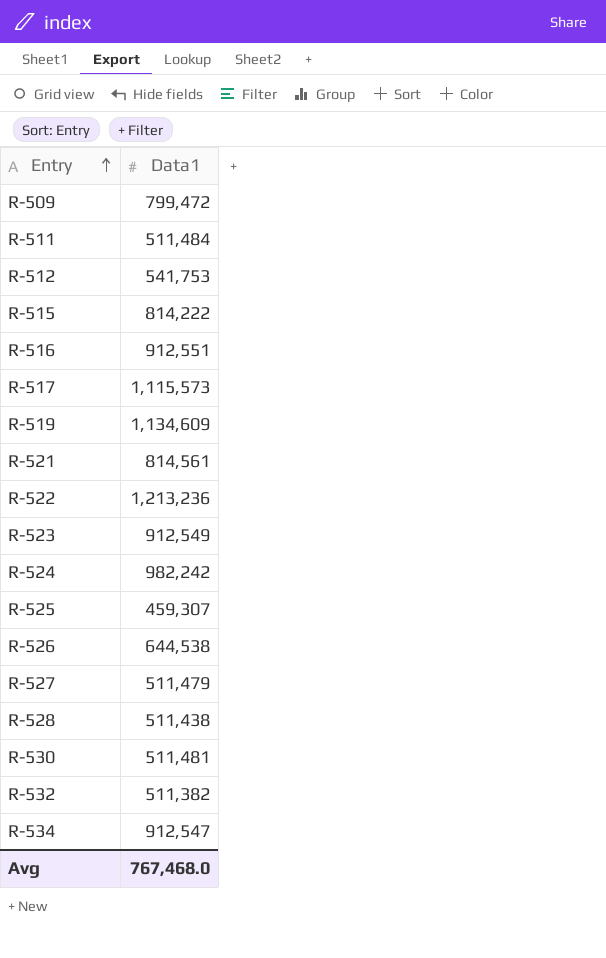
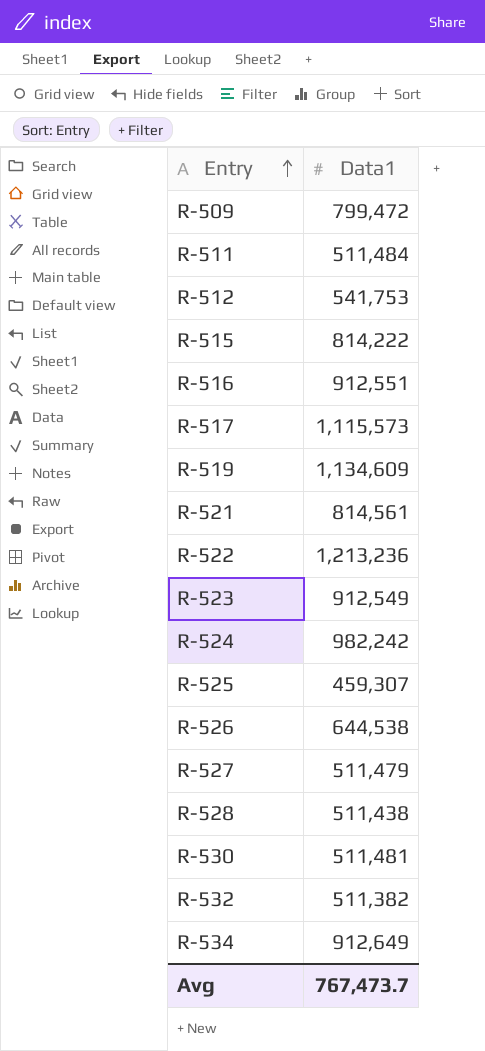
R-534 | Data1: 912,547 -> 912,649
Avg | Data1: 767,468.0 -> 767,473.7

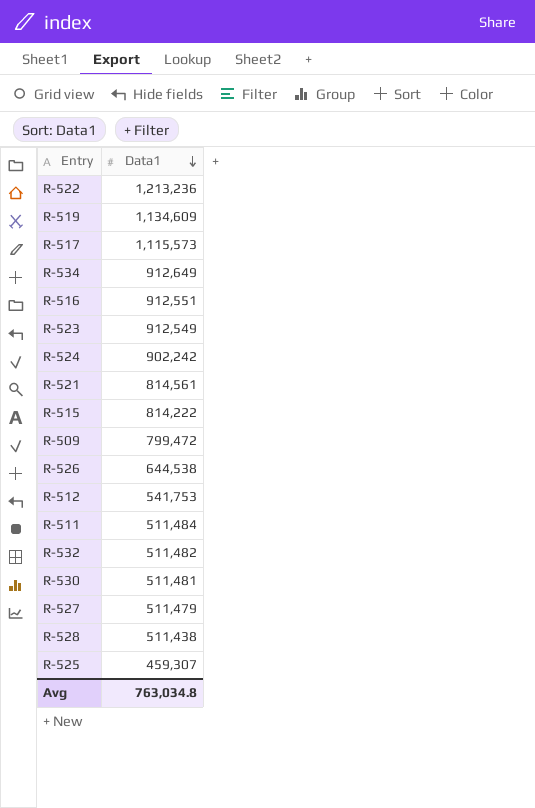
row order: Entry ascending -> Data1 descending
R-524 | Data1: 982,242 -> 902,242
R-532 | Data1: 511,382 -> 511,482
Avg | Data1: 767,473.7 -> 763,034.8

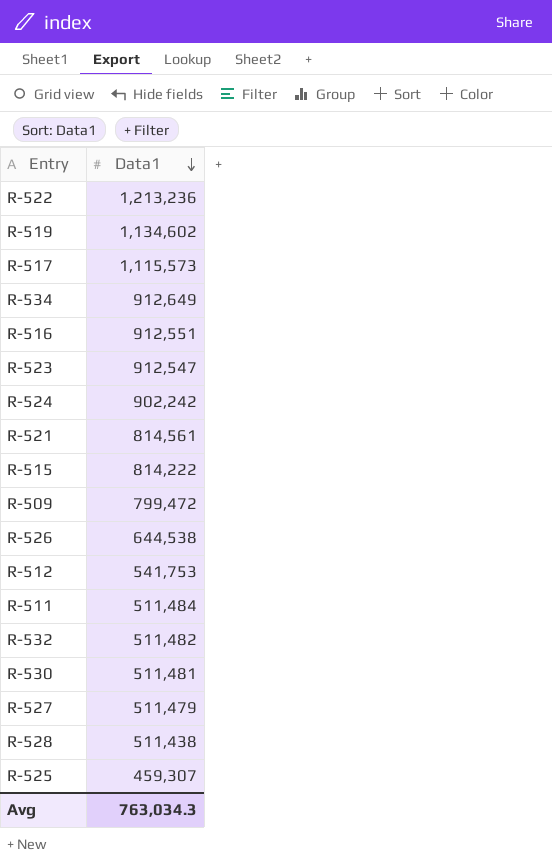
R-519 | Data1: 1,134,609 -> 1,134,602
R-523 | Data1: 912,549 -> 912,547
Avg | Data1: 763,034.8 -> 763,034.3

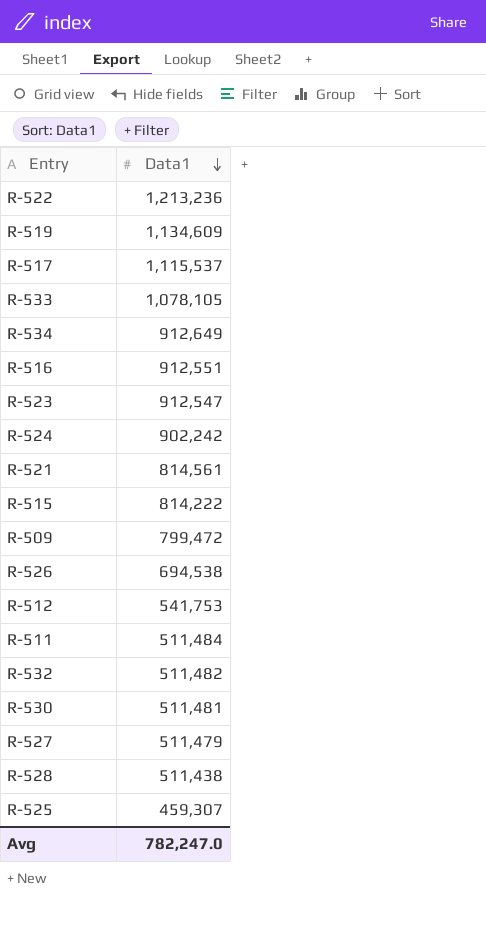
R-519 | Data1: 1,134,602 -> 1,134,609
R-517 | Data1: 1,115,573 -> 1,115,537
row R-533: none -> 1,078,105
R-526 | Data1: 644,538 -> 694,538
Avg | Data1: 763,034.3 -> 782,247.0

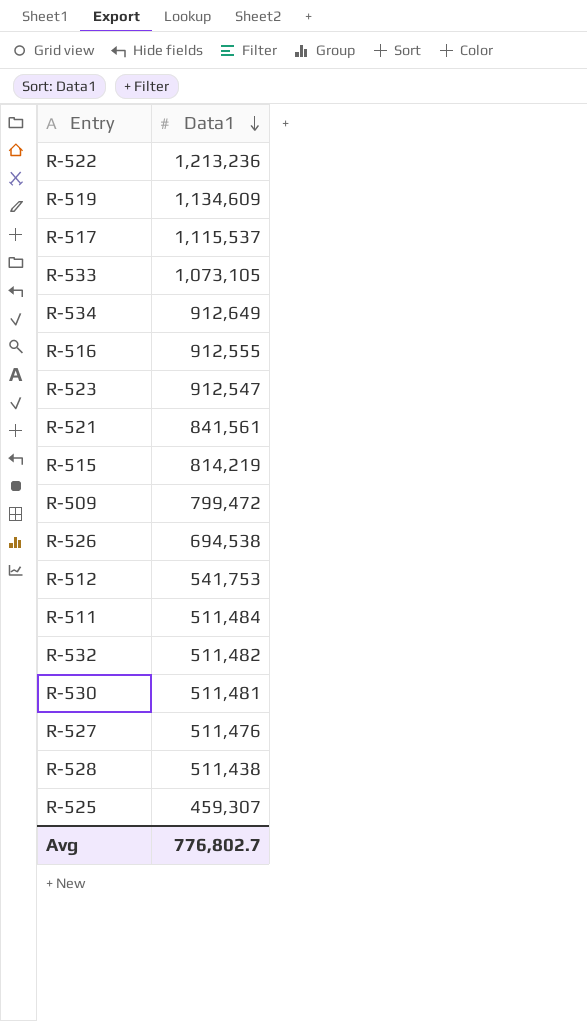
row R-524: 902,242 -> none
R-533 | Data1: 1,078,105 -> 1,073,105
R-516 | Data1: 912,551 -> 912,555
R-521 | Data1: 814,561 -> 841,561
R-515 | Data1: 814,222 -> 814,219
R-527 | Data1: 511,479 -> 511,476
Avg | Data1: 782,247.0 -> 776,802.7

